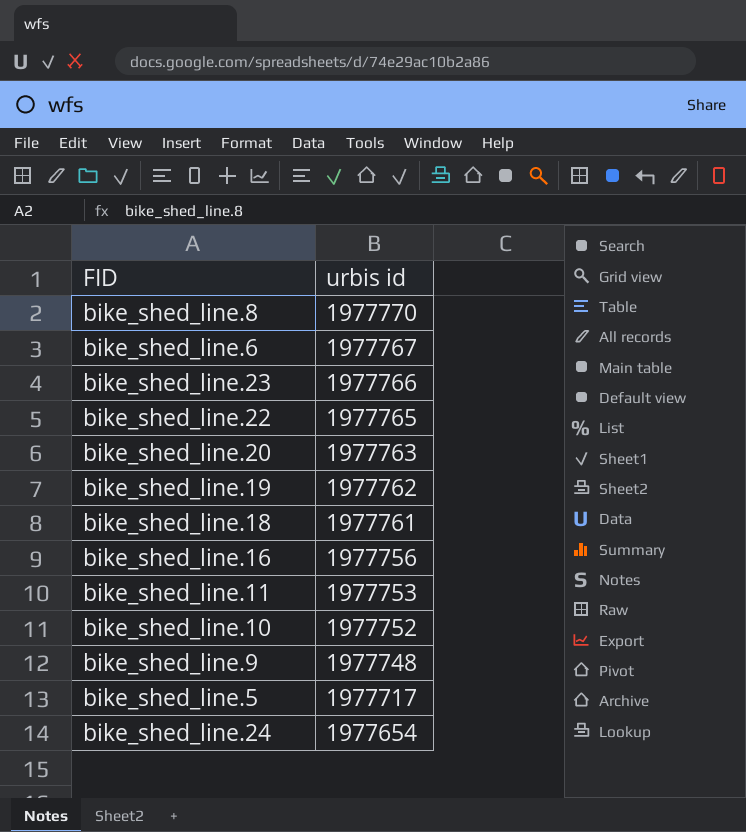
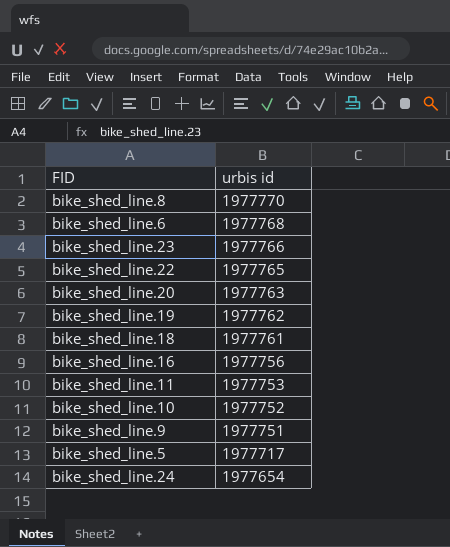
bike_shed_line.6 | urbis id: 1977767 -> 1977768
bike_shed_line.9 | urbis id: 1977748 -> 1977751

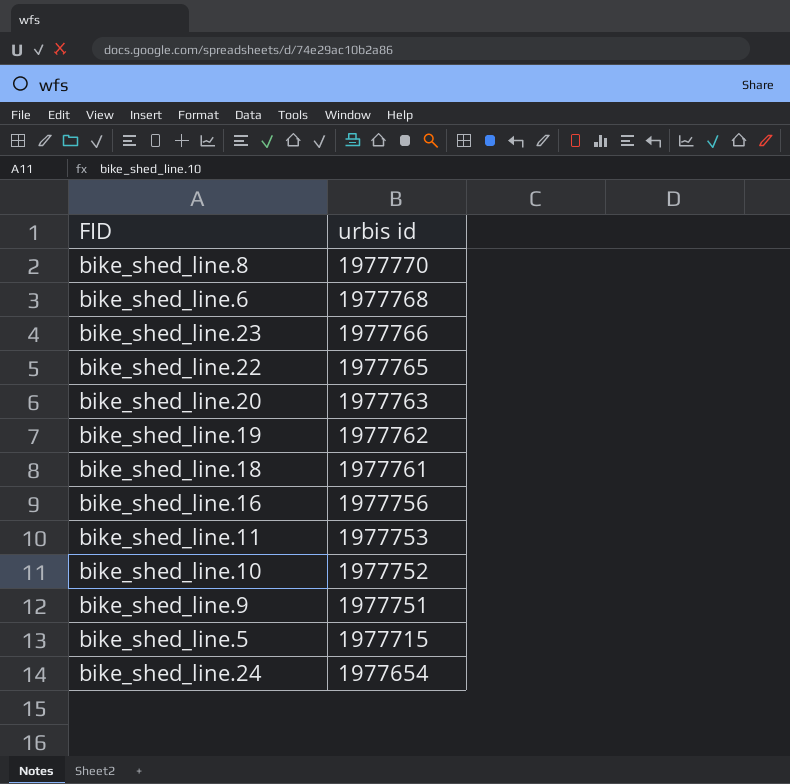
bike_shed_line.5 | urbis id: 1977717 -> 1977715

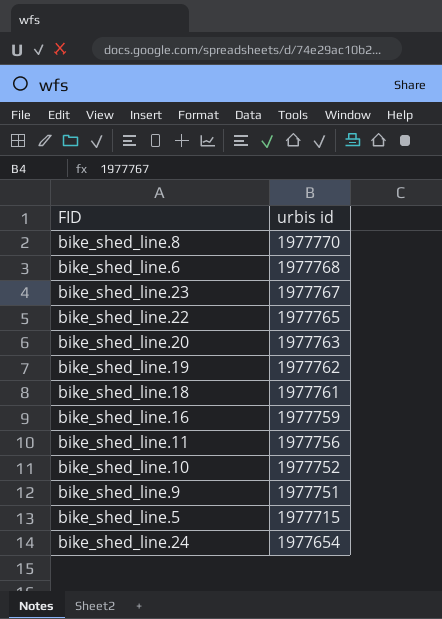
bike_shed_line.23 | urbis id: 1977766 -> 1977767
bike_shed_line.16 | urbis id: 1977756 -> 1977759
bike_shed_line.11 | urbis id: 1977753 -> 1977756

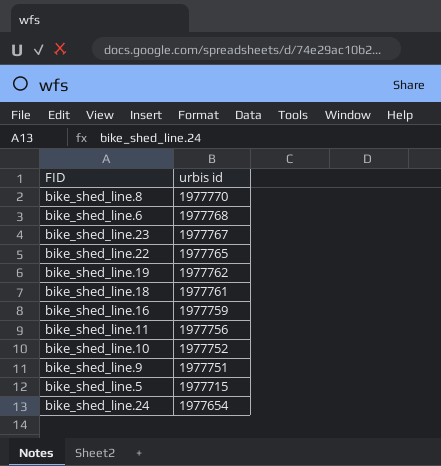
row bike_shed_line.20: 1977763 -> none

